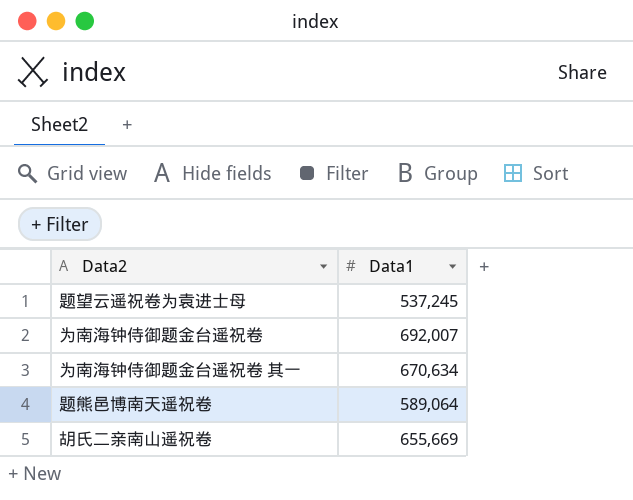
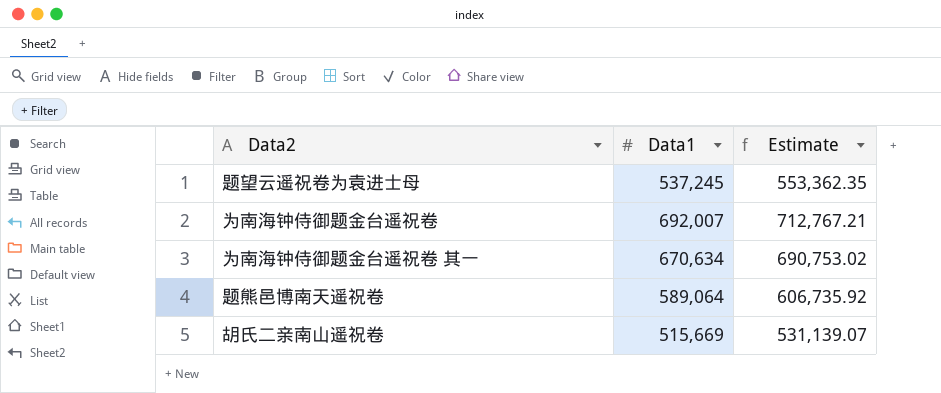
column Estimate | formula: none -> [Data1] * 1.03
胡氏二亲南山遥祝卷 | Data1: 655,669 -> 515,669

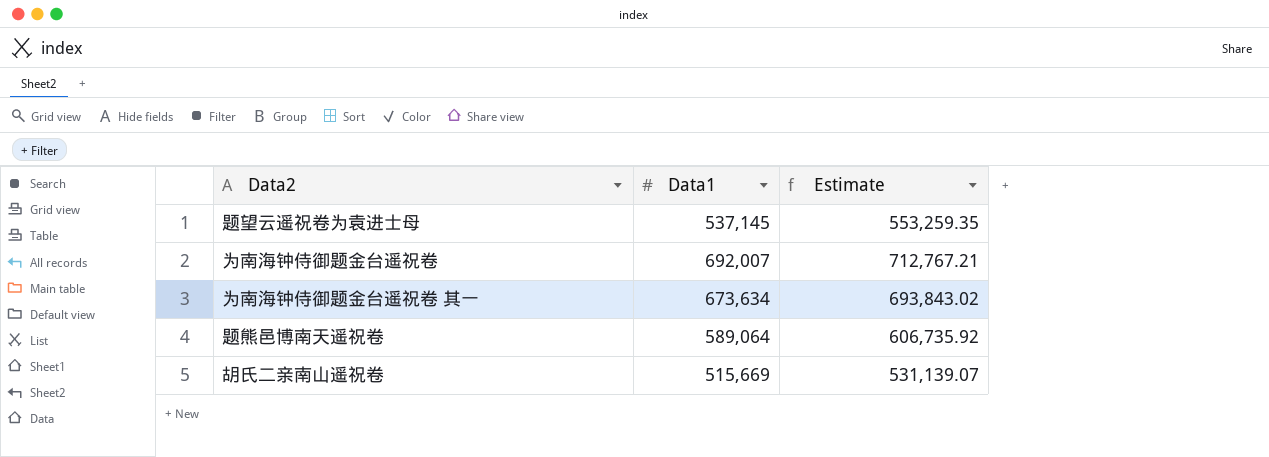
题望云遥祝卷为袁进士母 | Data1: 537,245 -> 537,145
题望云遥祝卷为袁进士母 | Estimate: 553,362.35 -> 553,259.35
为南海钟侍御题金台遥祝卷 其一 | Data1: 670,634 -> 673,634
为南海钟侍御题金台遥祝卷 其一 | Estimate: 690,753.02 -> 693,843.02

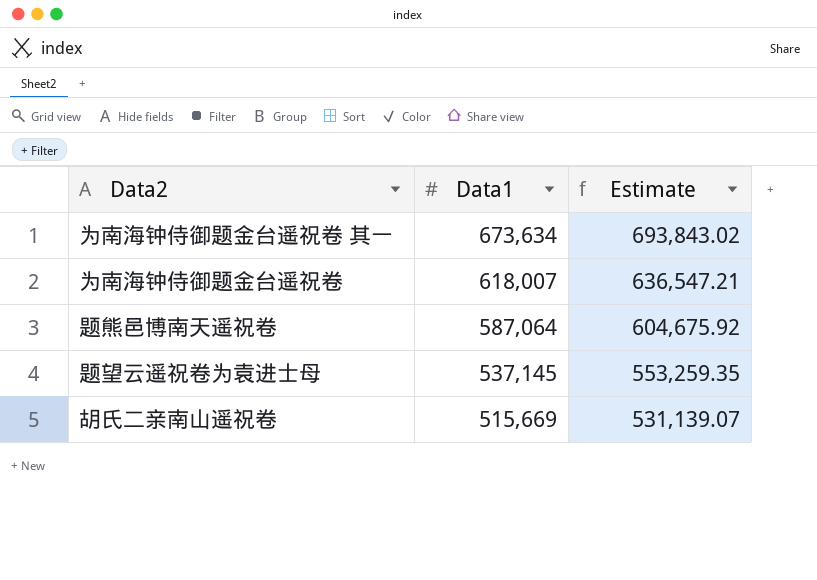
row order: none -> Data1 descending
为南海钟侍御题金台遥祝卷 | Data1: 692,007 -> 618,007
为南海钟侍御题金台遥祝卷 | Estimate: 712,767.21 -> 636,547.21
题熊邑博南天遥祝卷 | Data1: 589,064 -> 587,064
题熊邑博南天遥祝卷 | Estimate: 606,735.92 -> 604,675.92

